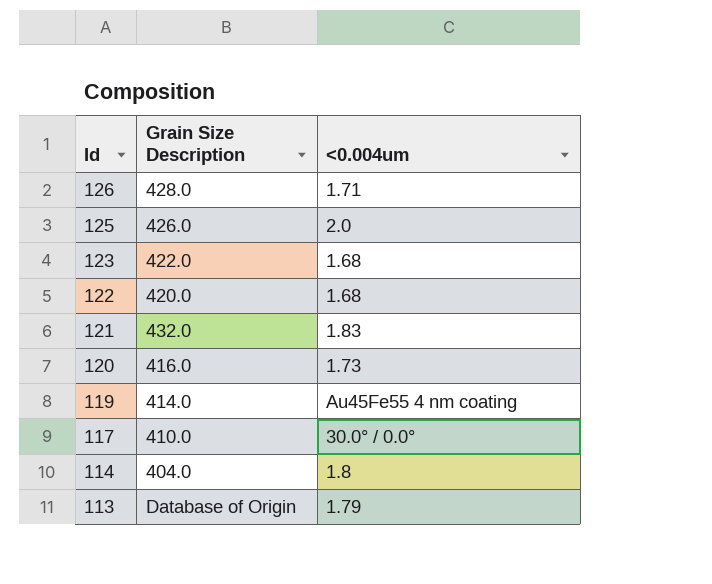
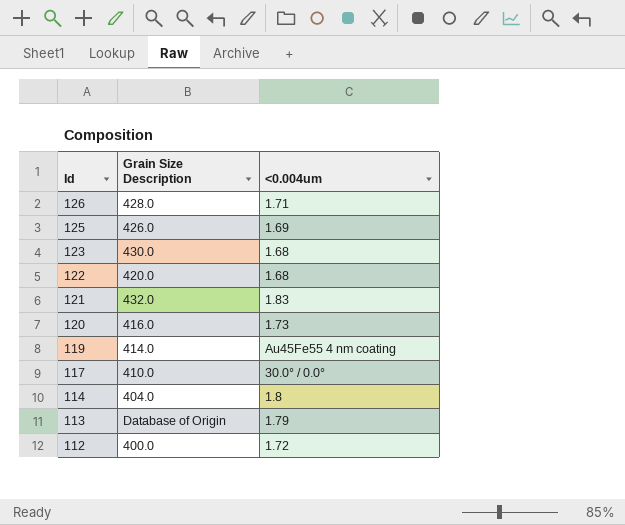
125 | <0.004um: 2.0 -> 1.69
123 | Grain Size Description: 422.0 -> 430.0
row 112: none -> 400.0 | 1.72

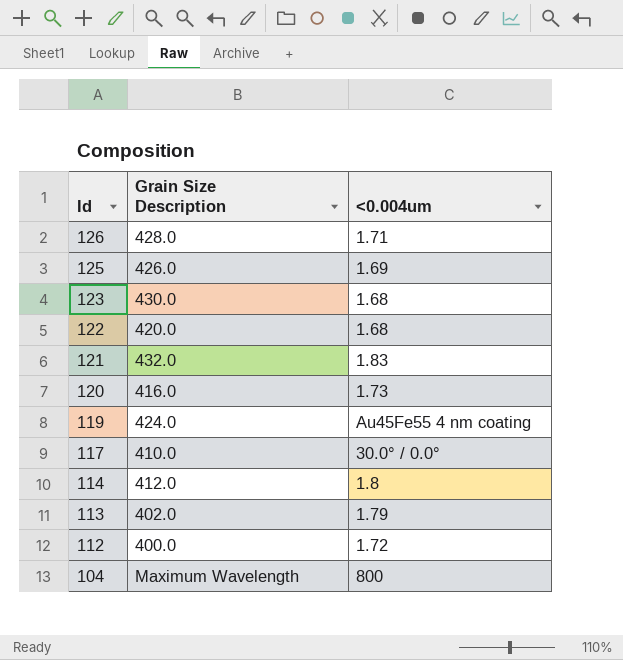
119 | Grain Size Description: 414.0 -> 424.0
114 | Grain Size Description: 404.0 -> 412.0
113 | Grain Size Description: Database of Origin -> 402.0
row 104: none -> Maximum Wavelength | 800

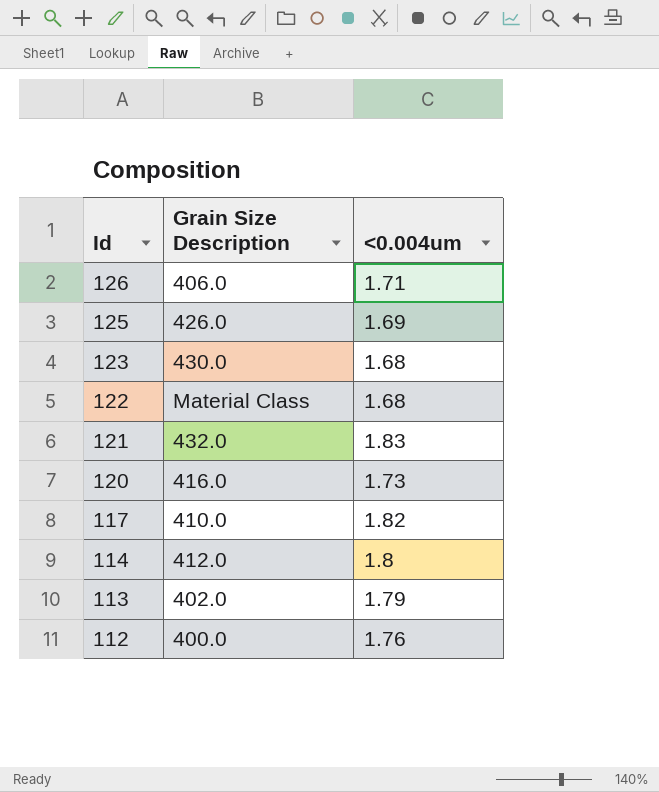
row 119: 424.0 | Au45Fe55 4 nm coating -> none
row 104: Maximum Wavelength | 800 -> none
126 | Grain Size Description: 428.0 -> 406.0
122 | Grain Size Description: 420.0 -> Material Class
117 | <0.004um: 30.0° / 0.0° -> 1.82
112 | <0.004um: 1.72 -> 1.76

